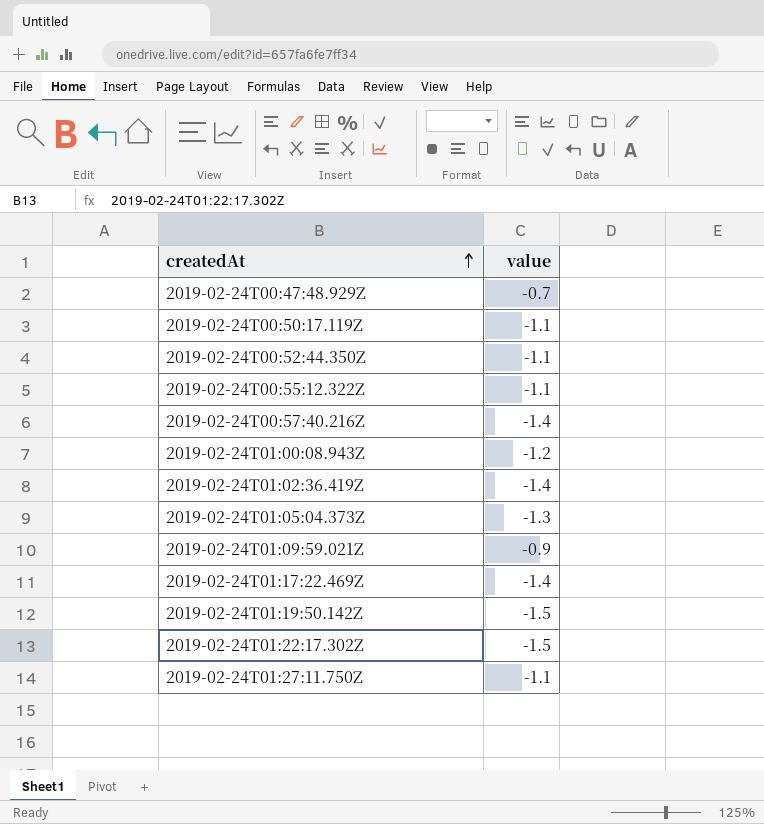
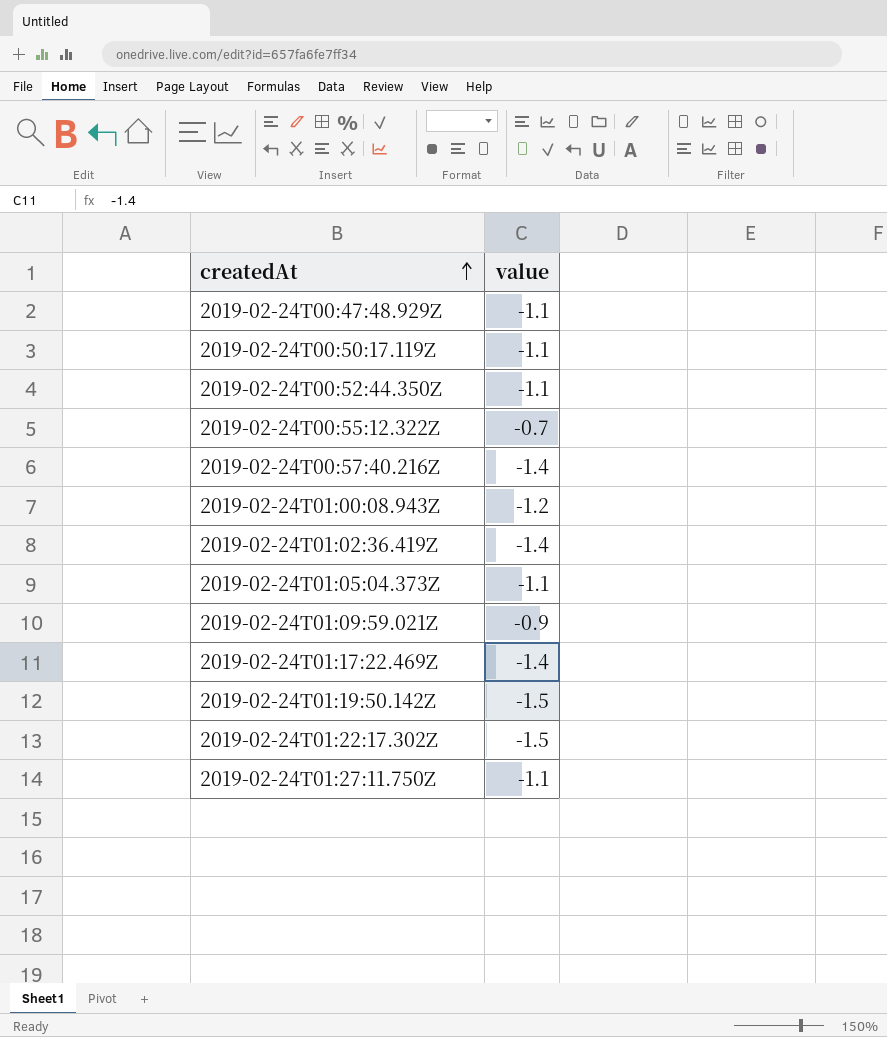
2019-02-24T00:47:48.929Z | value: -0.7 -> -1.1
2019-02-24T00:55:12.322Z | value: -1.1 -> -0.7
2019-02-24T01:05:04.373Z | value: -1.3 -> -1.1

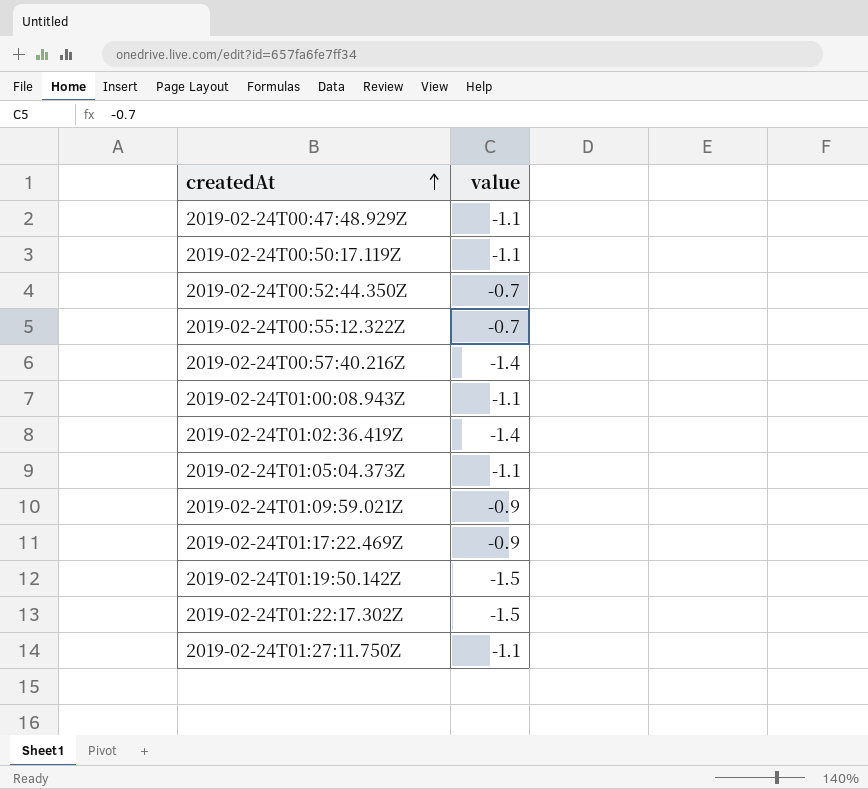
2019-02-24T00:52:44.350Z | value: -1.1 -> -0.7
2019-02-24T01:00:08.943Z | value: -1.2 -> -1.1
2019-02-24T01:17:22.469Z | value: -1.4 -> -0.9

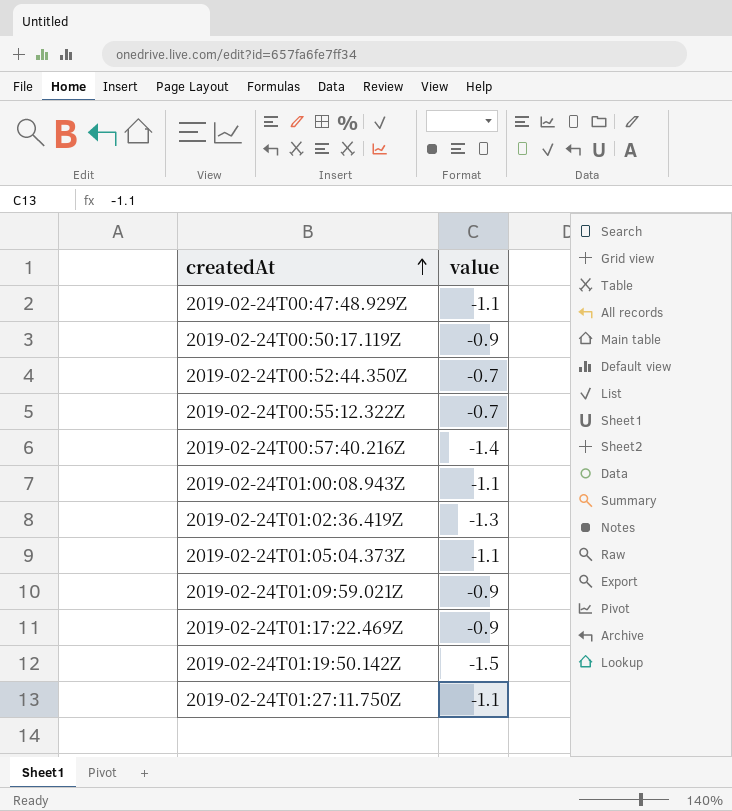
row 2019-02-24T01:22:17.302Z: -1.5 -> none
2019-02-24T00:50:17.119Z | value: -1.1 -> -0.9
2019-02-24T01:02:36.419Z | value: -1.4 -> -1.3

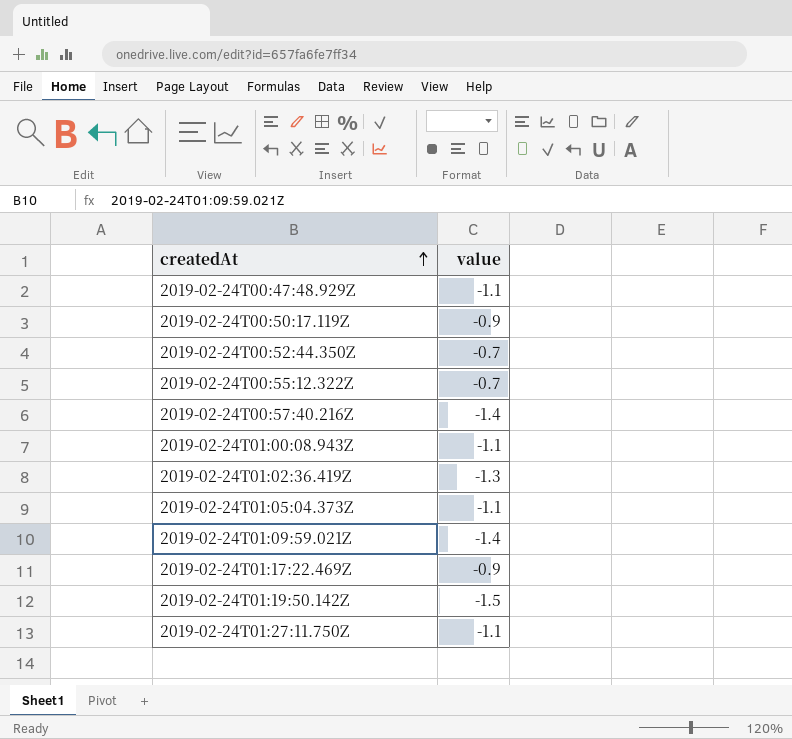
2019-02-24T01:09:59.021Z | value: -0.9 -> -1.4

